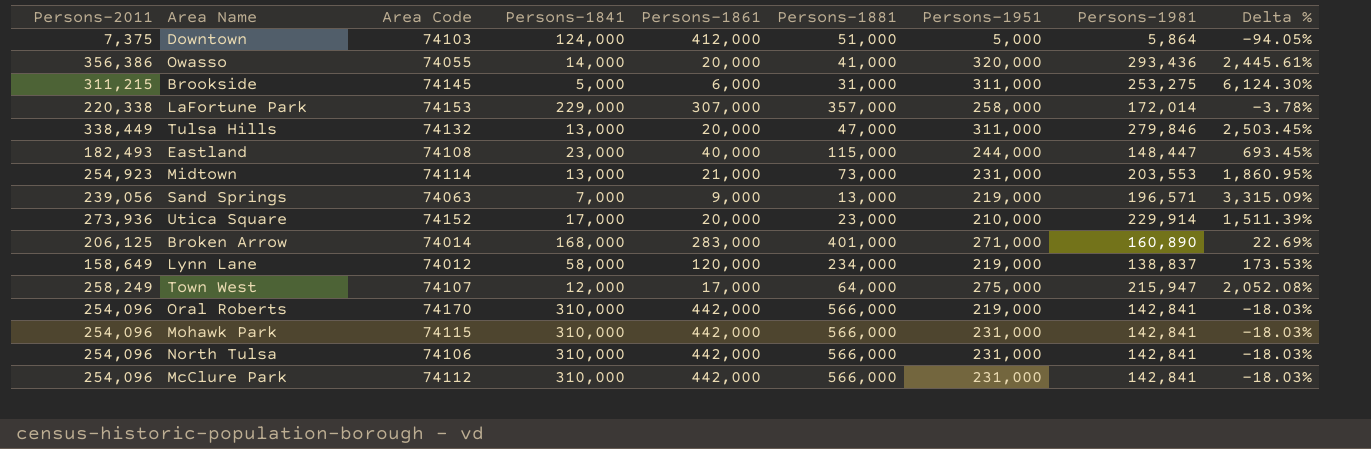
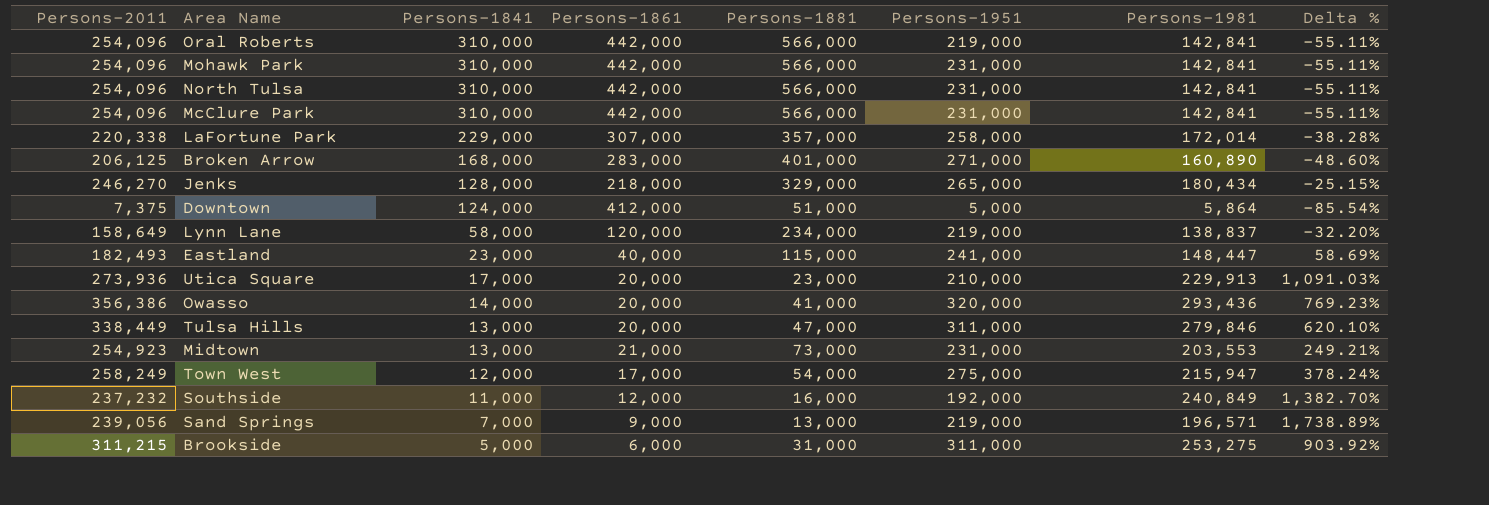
row order: none -> Persons-1841 descending
column Area Code | position: 3 -> none
column Delta % | formula: ([Persons-2011] - [Persons-1841]) / [Persons-1841] -> ([Persons-2011] - [Persons-1881]) / [Persons-1881]
row Jenks: none -> 246,270 | 128,000 | 218,000 | 329,000 | 265,000 | 180,434 | -25.15%
Eastland | Persons-1951: 244,000 -> 241,000
Utica Square | Persons-1981: 229,914 -> 229,913
Town West | Persons-1881: 64,000 -> 54,000
row Southside: none -> 237,232 | 11,000 | 12,000 | 16,000 | 192,000 | 240,849 | 1,382.70%

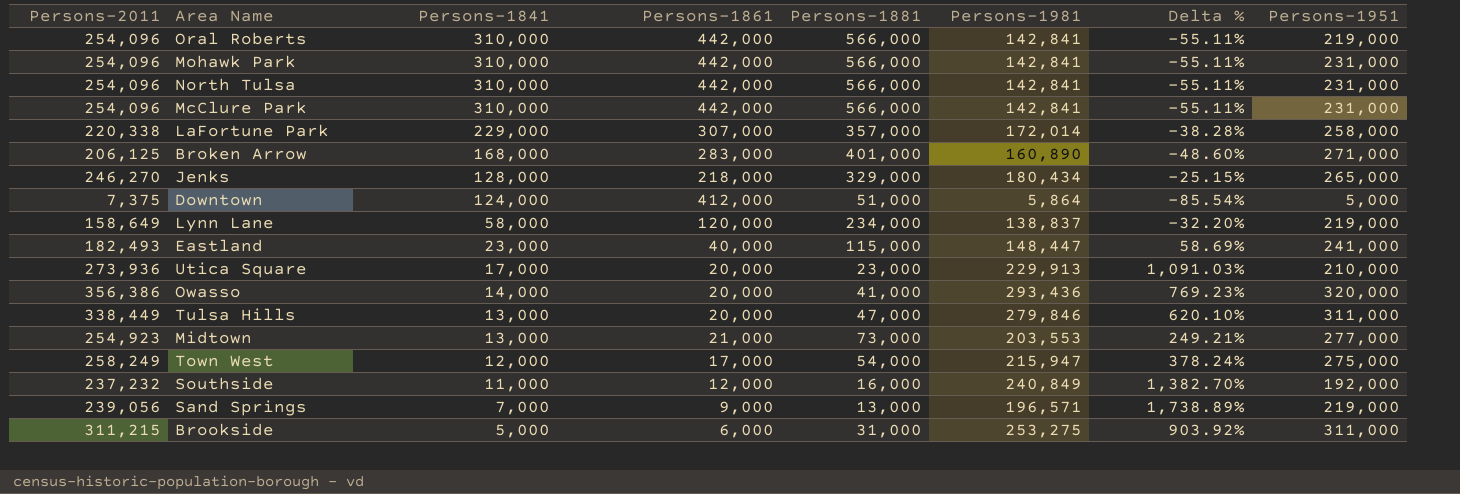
column Persons-1951 | position: 6 -> 8
Midtown | Persons-1951: 231,000 -> 277,000

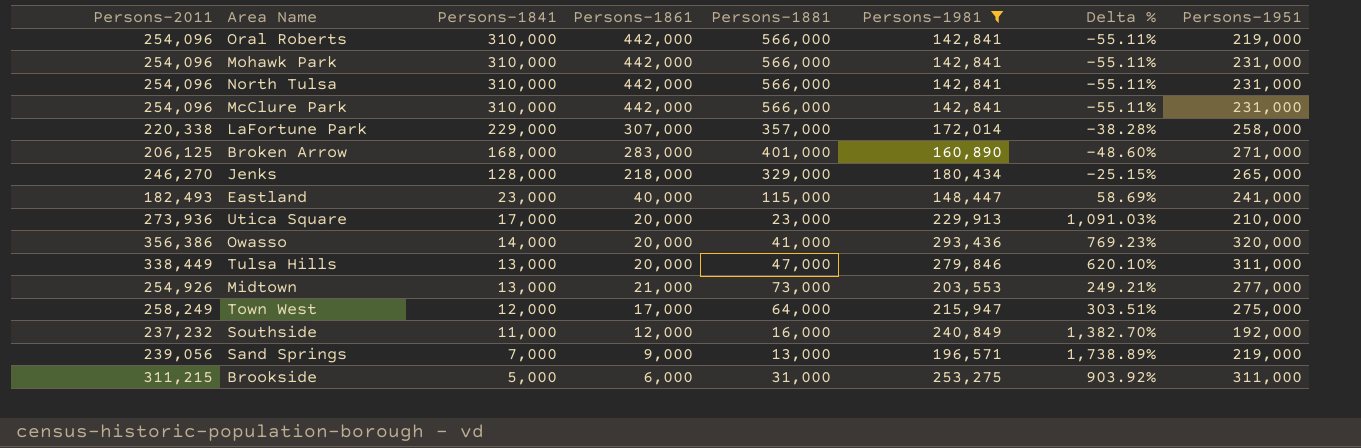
filter: none -> Persons-1981 >= 142,841
Midtown | Persons-2011: 254,923 -> 254,926
Town West | Persons-1881: 54,000 -> 64,000
Town West | Delta %: 378.24% -> 303.51%

